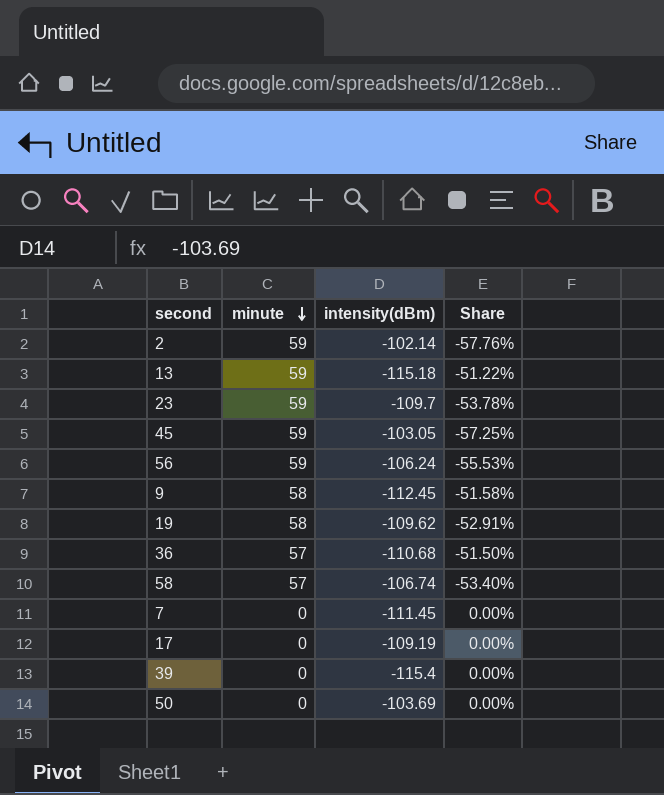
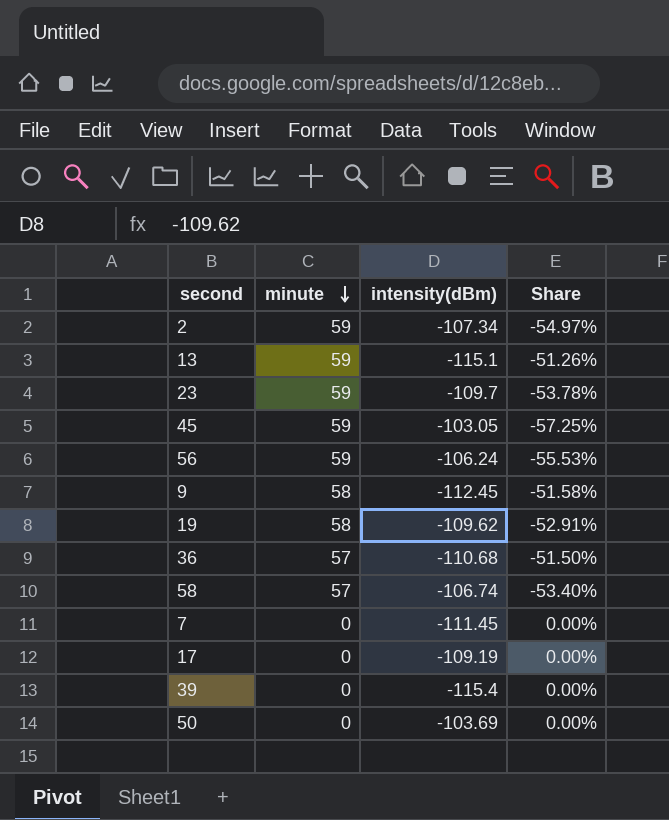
2 | intensity(dBm): -102.14 -> -107.34
2 | Share: -57.76% -> -54.97%
13 | intensity(dBm): -115.18 -> -115.1
13 | Share: -51.22% -> -51.26%

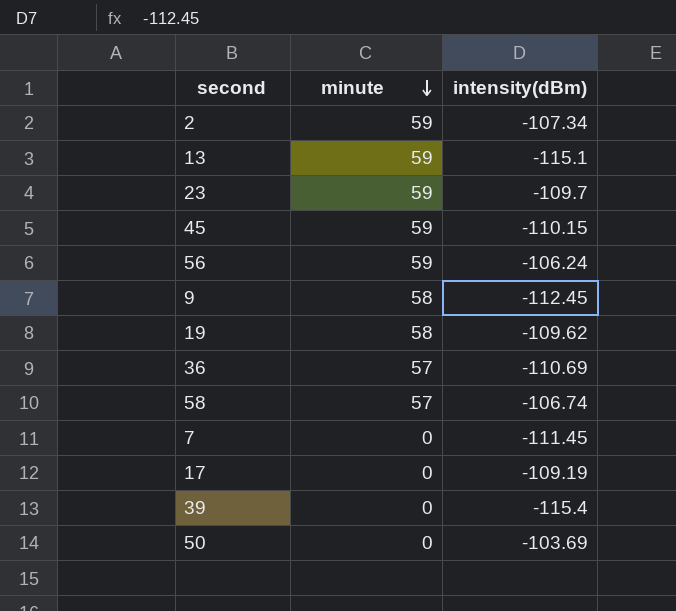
column Share | formula: [minute] / [intensity(dBm)] -> none
45 | intensity(dBm): -103.05 -> -110.15
36 | intensity(dBm): -110.68 -> -110.69

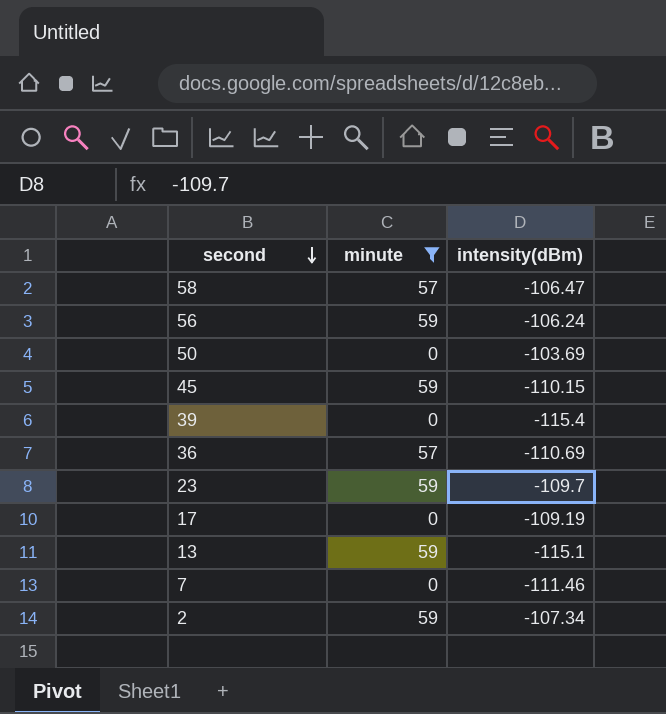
filter: none -> minute != 58
row order: minute descending -> second descending
58 | intensity(dBm): -106.74 -> -106.47
7 | intensity(dBm): -111.45 -> -111.46

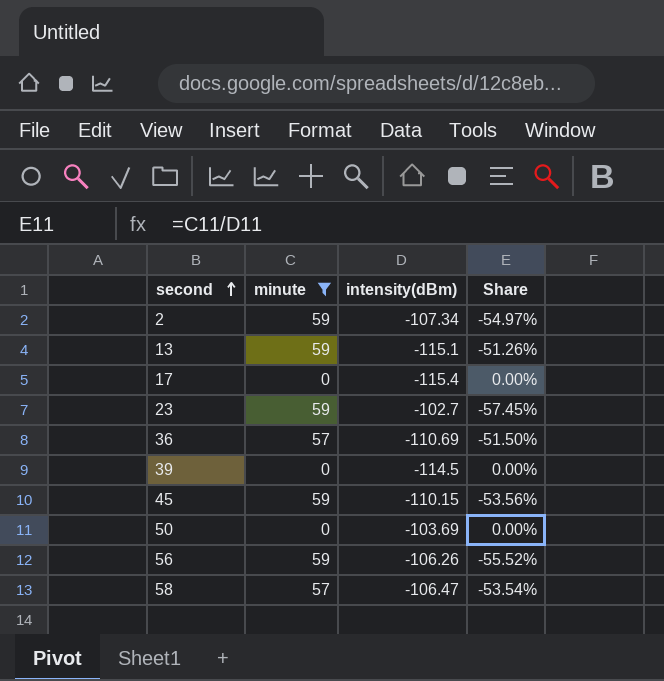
row order: second descending -> second ascending
column Share | formula: none -> [minute] / [intensity(dBm)]
row 7: 0 | -111.46 -> none
17 | intensity(dBm): -109.19 -> -115.4
23 | intensity(dBm): -109.7 -> -102.7
39 | intensity(dBm): -115.4 -> -114.5
56 | intensity(dBm): -106.24 -> -106.26

